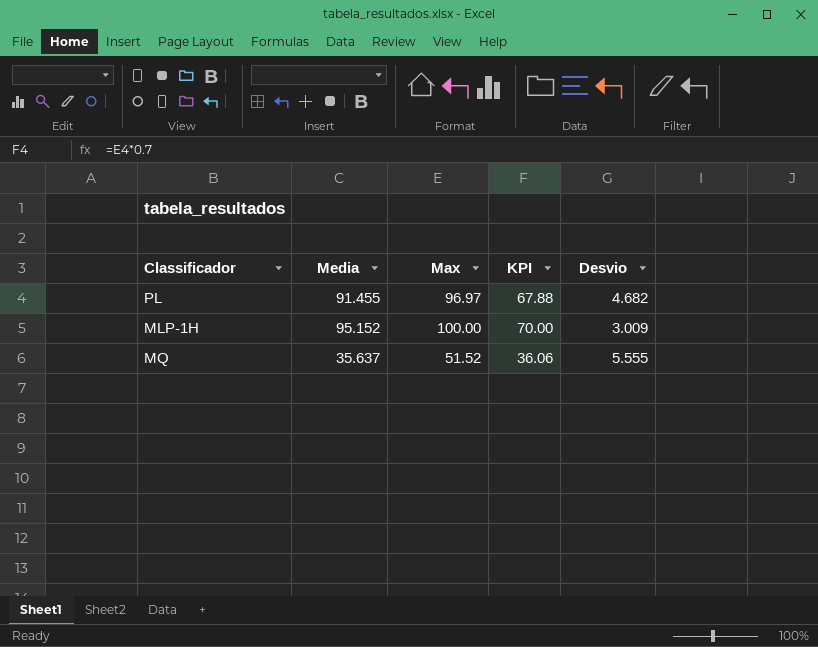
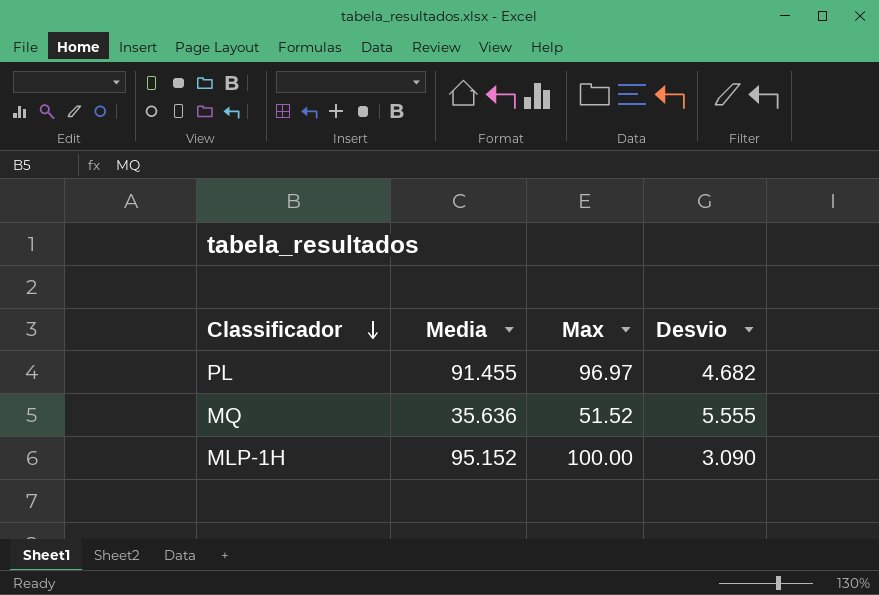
row order: none -> Classificador descending
column KPI | formula: [Max] * 0.7 -> none
MQ | Media: 35.637 -> 35.636
MLP-1H | Desvio: 3.009 -> 3.090

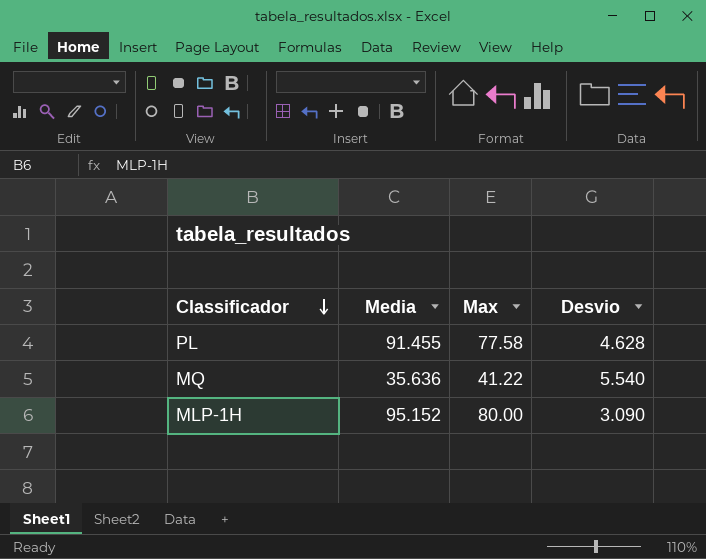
PL | Max: 96.97 -> 77.58
PL | Desvio: 4.682 -> 4.628
MQ | Max: 51.52 -> 41.22
MQ | Desvio: 5.555 -> 5.540
MLP-1H | Max: 100.00 -> 80.00

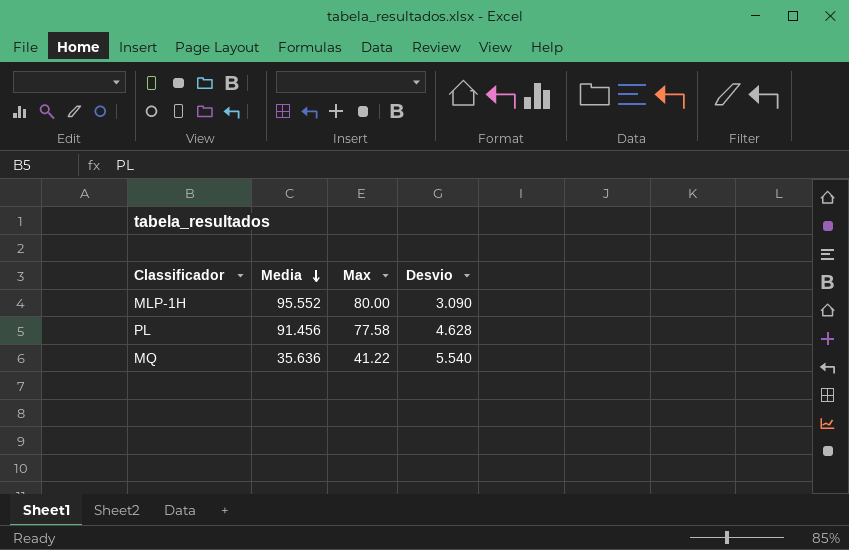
row order: Classificador descending -> Media descending
MLP-1H | Media: 95.152 -> 95.552
PL | Media: 91.455 -> 91.456

